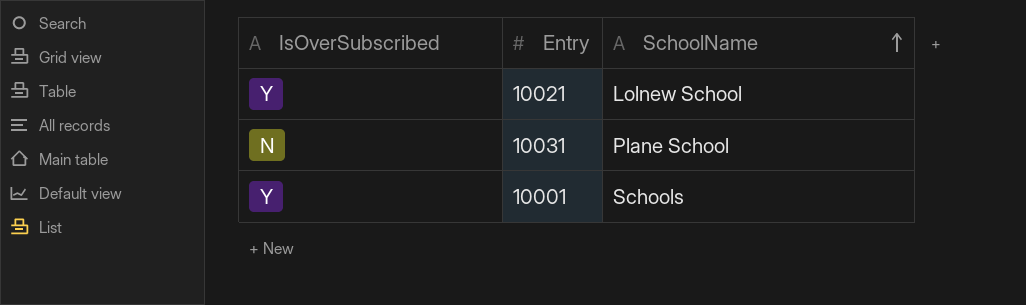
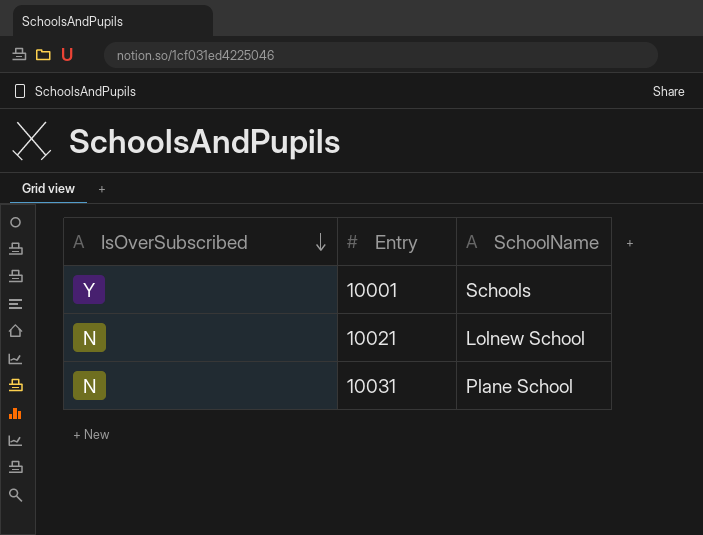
row order: SchoolName ascending -> IsOverSubscribed descending
10021 | IsOverSubscribed: Y -> N

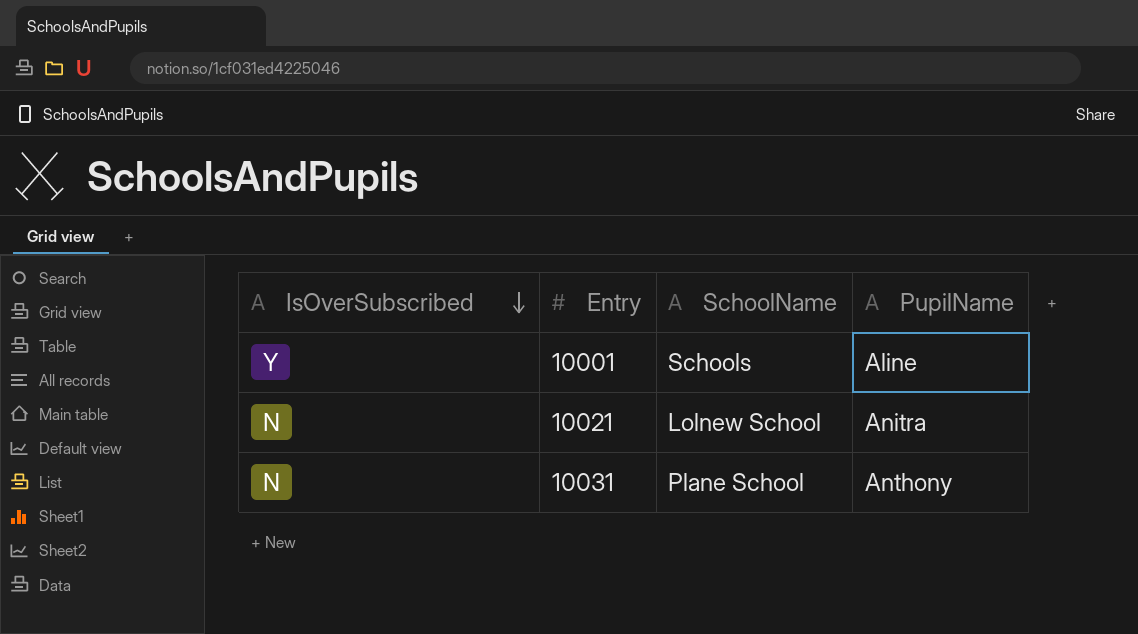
column PupilName | position: none -> 4

